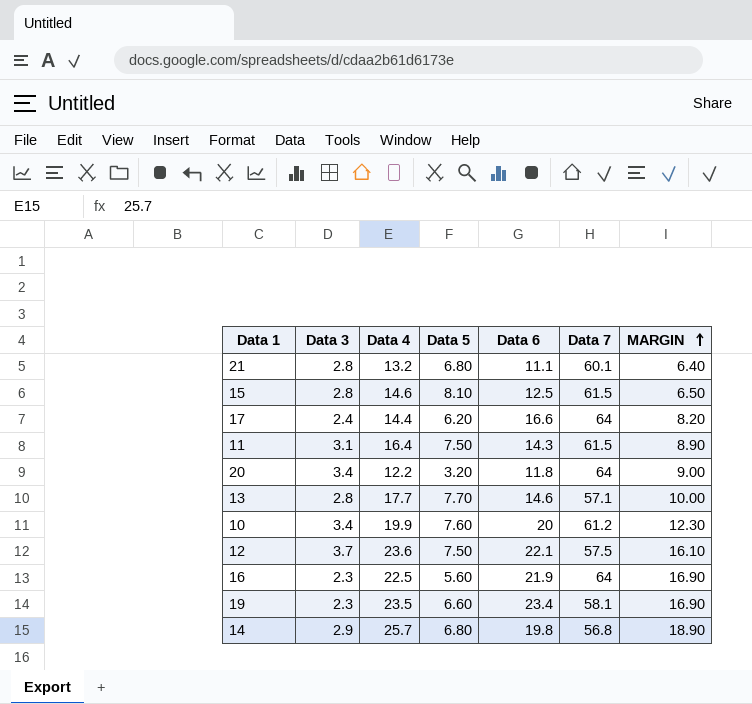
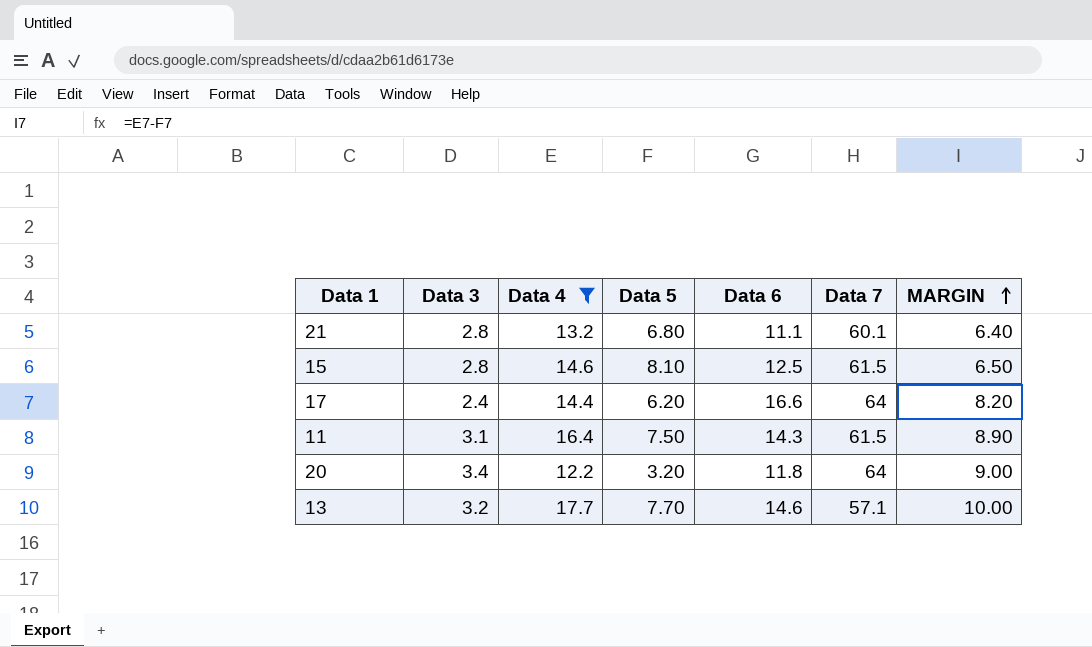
filter: none -> Data 4 <= 17.7
13 | Data 3: 2.8 -> 3.2

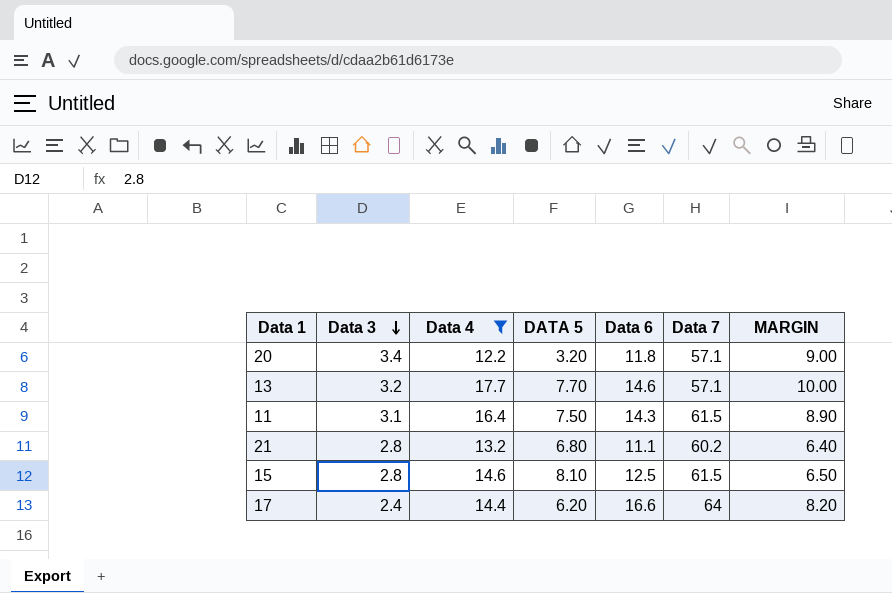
row order: MARGIN ascending -> Data 3 descending
column name: Data 5 -> DATA 5
20 | Data 7: 64 -> 57.1
21 | Data 7: 60.1 -> 60.2

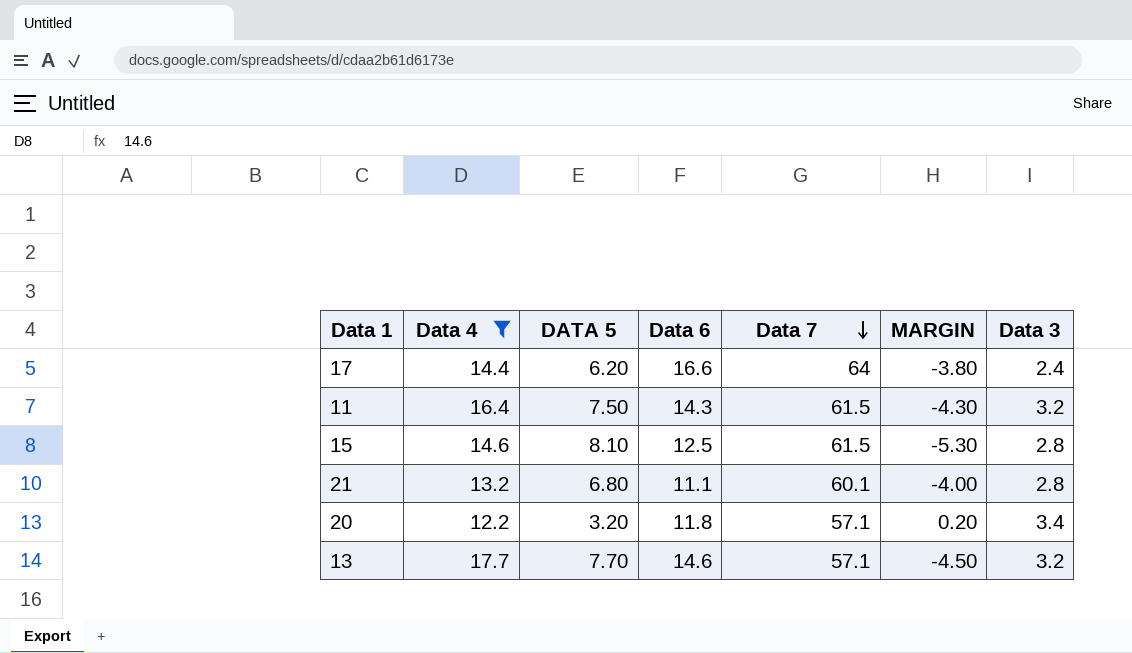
row order: Data 3 descending -> Data 7 descending
column MARGIN | formula: [Data 4] - [DATA 5] -> [Data 3] - [DATA 5]
column Data 3 | position: 2 -> 7
11 | Data 3: 3.1 -> 3.2
21 | Data 7: 60.2 -> 60.1

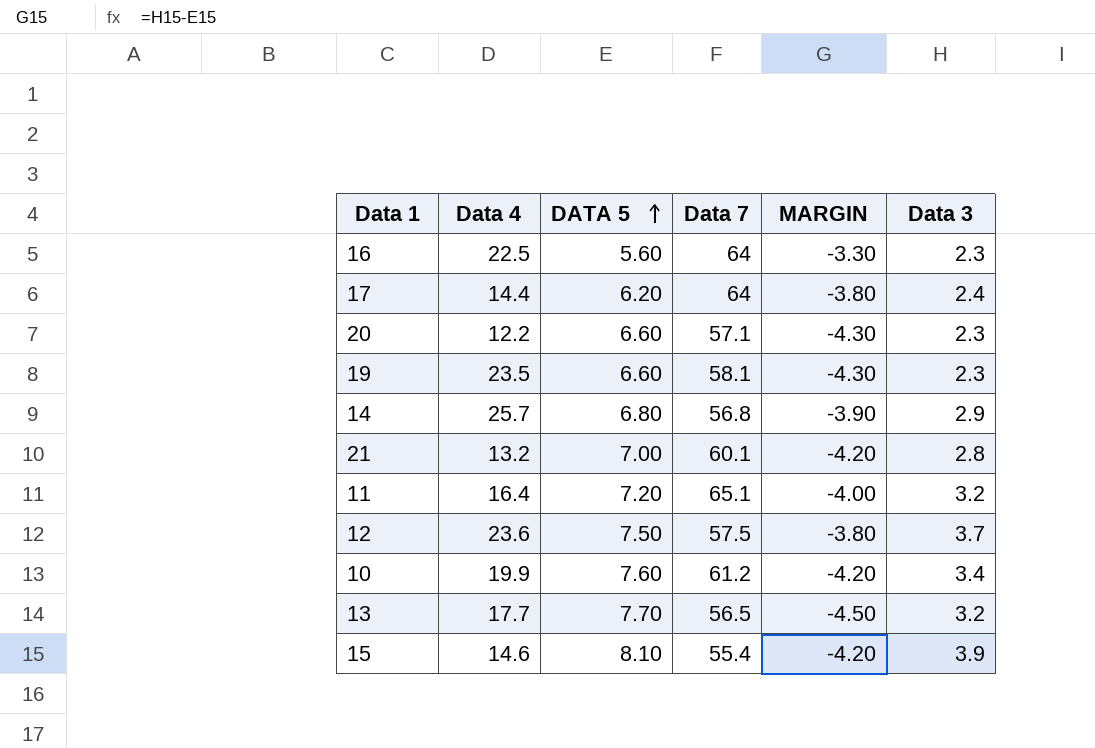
filter: Data 4 <= 17.7 -> none
row order: Data 7 descending -> DATA 5 ascending
column Data 6 | position: 4 -> none
20 | DATA 5: 3.20 -> 6.60
20 | MARGIN: 0.20 -> -4.30
20 | Data 3: 3.4 -> 2.3
21 | DATA 5: 6.80 -> 7.00
21 | MARGIN: -4.00 -> -4.20
11 | DATA 5: 7.50 -> 7.20
11 | Data 7: 61.5 -> 65.1
11 | MARGIN: -4.30 -> -4.00
13 | Data 7: 57.1 -> 56.5
15 | Data 7: 61.5 -> 55.4
15 | MARGIN: -5.30 -> -4.20
15 | Data 3: 2.8 -> 3.9

